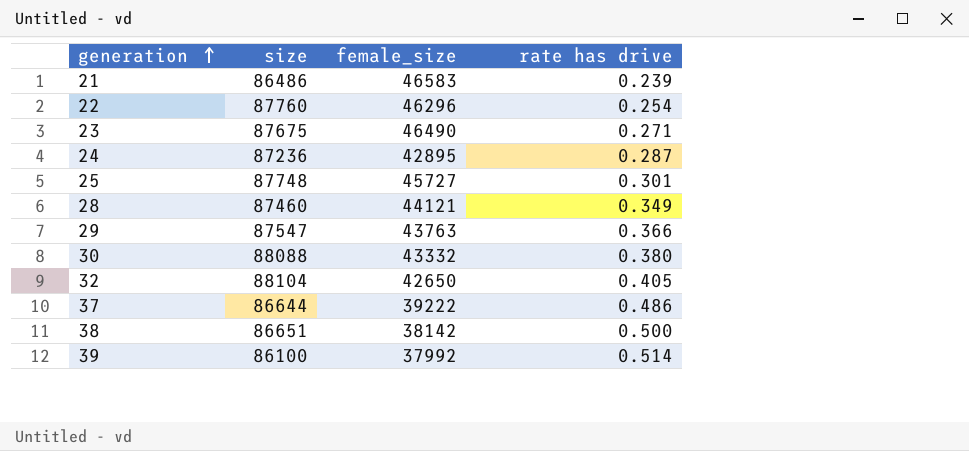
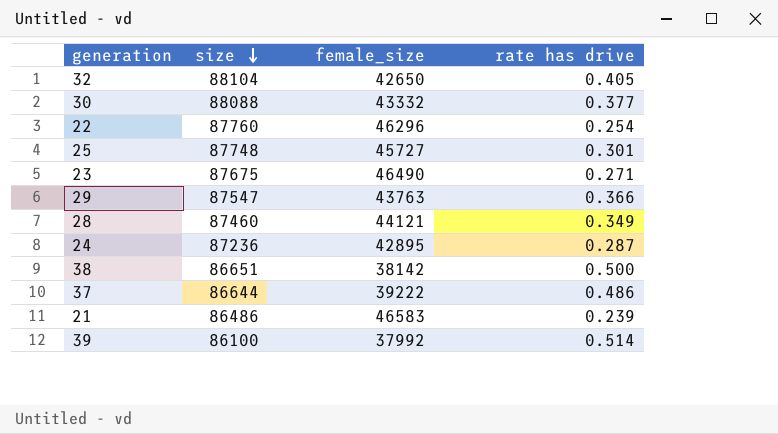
row order: generation ascending -> size descending
30 | rate has drive: 0.380 -> 0.377

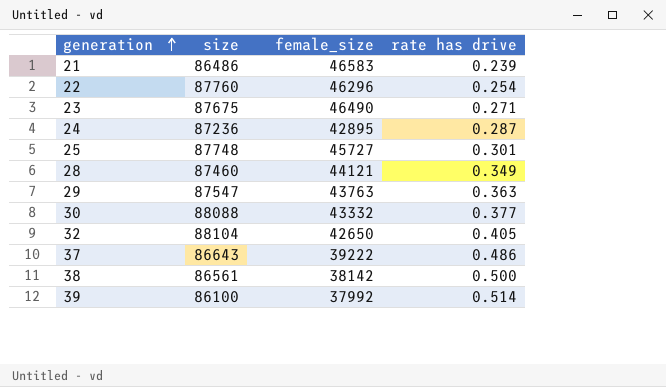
row order: size descending -> generation ascending
29 | rate has drive: 0.366 -> 0.363
37 | size: 86644 -> 86643
38 | size: 86651 -> 86561

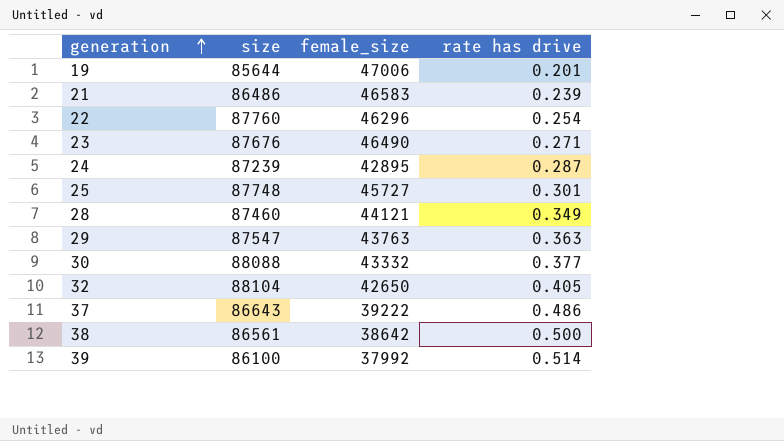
row 19: none -> 85644 | 47006 | 0.201
23 | size: 87675 -> 87676
24 | size: 87236 -> 87239
38 | female_size: 38142 -> 38642

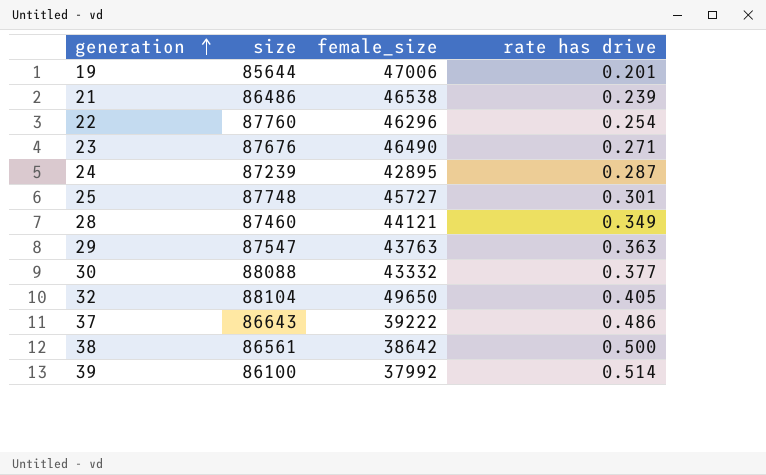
21 | female_size: 46583 -> 46538
32 | female_size: 42650 -> 49650

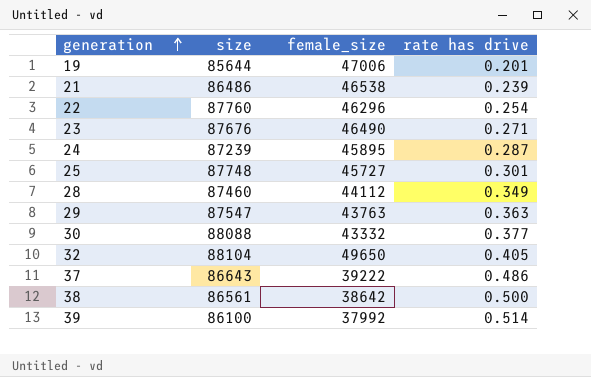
24 | female_size: 42895 -> 45895
28 | female_size: 44121 -> 44112

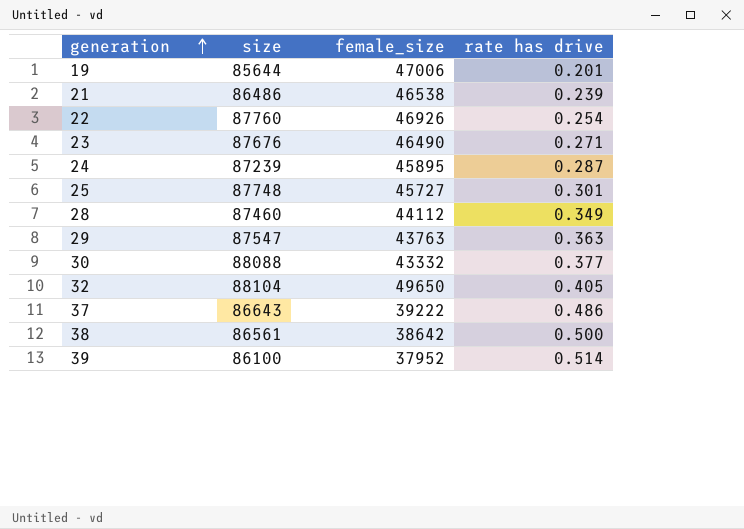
22 | female_size: 46296 -> 46926
39 | female_size: 37992 -> 37952

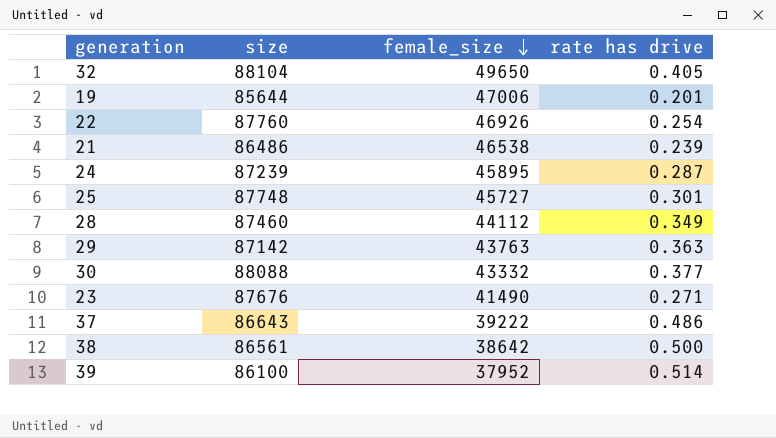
row order: generation ascending -> female_size descending
29 | size: 87547 -> 87142
23 | female_size: 46490 -> 41490

